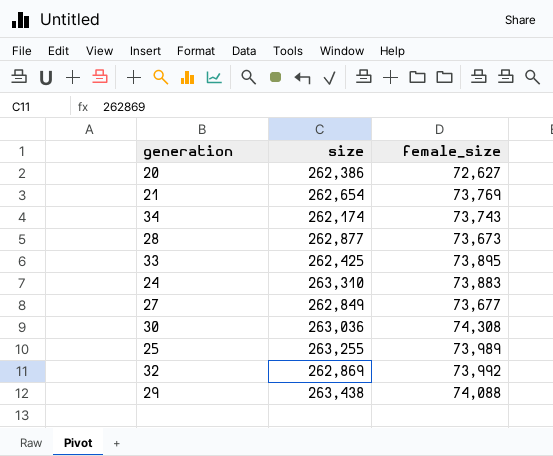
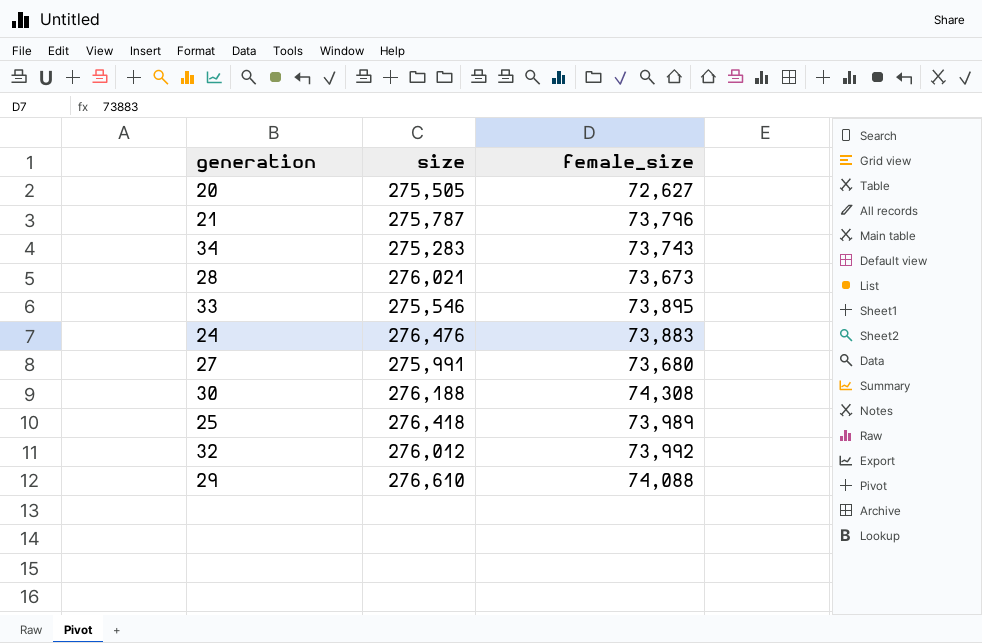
20 | size: 262,386 -> 275,505
21 | size: 262,654 -> 275,787
21 | female_size: 73,769 -> 73,796
34 | size: 262,174 -> 275,283
28 | size: 262,877 -> 276,021
33 | size: 262,425 -> 275,546
24 | size: 263,310 -> 276,476
27 | size: 262,849 -> 275,991
27 | female_size: 73,677 -> 73,680
30 | size: 263,036 -> 276,188
25 | size: 263,255 -> 276,418
32 | size: 262,869 -> 276,012
29 | size: 263,438 -> 276,610

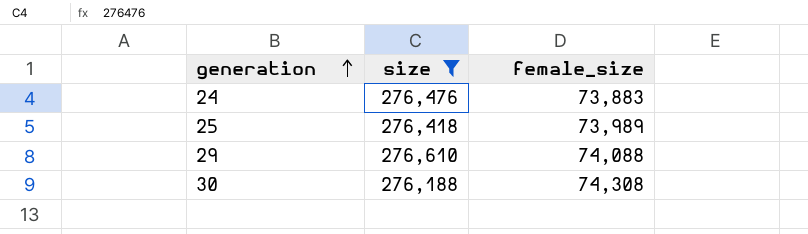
filter: none -> size >= 276,188
row order: none -> generation ascending

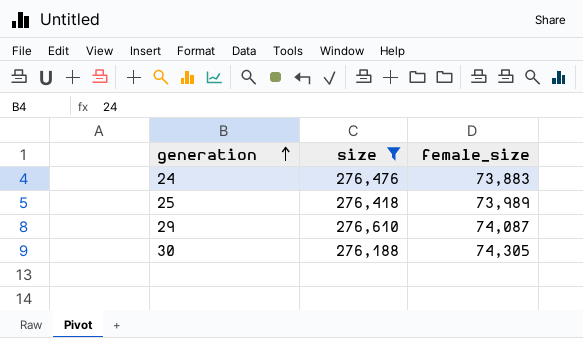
29 | female_size: 74,088 -> 74,087
30 | female_size: 74,308 -> 74,305

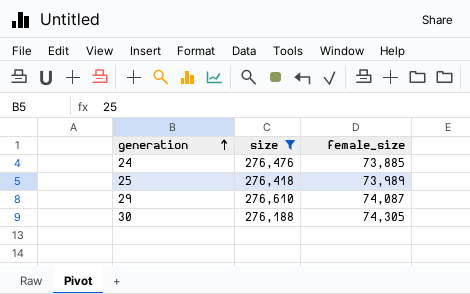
24 | female_size: 73,883 -> 73,885

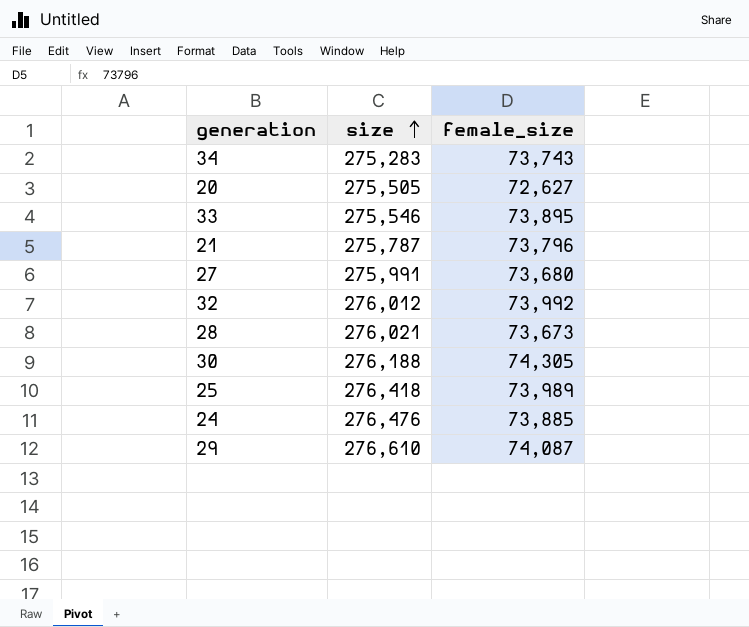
filter: size >= 276,188 -> none
row order: generation ascending -> size ascending

